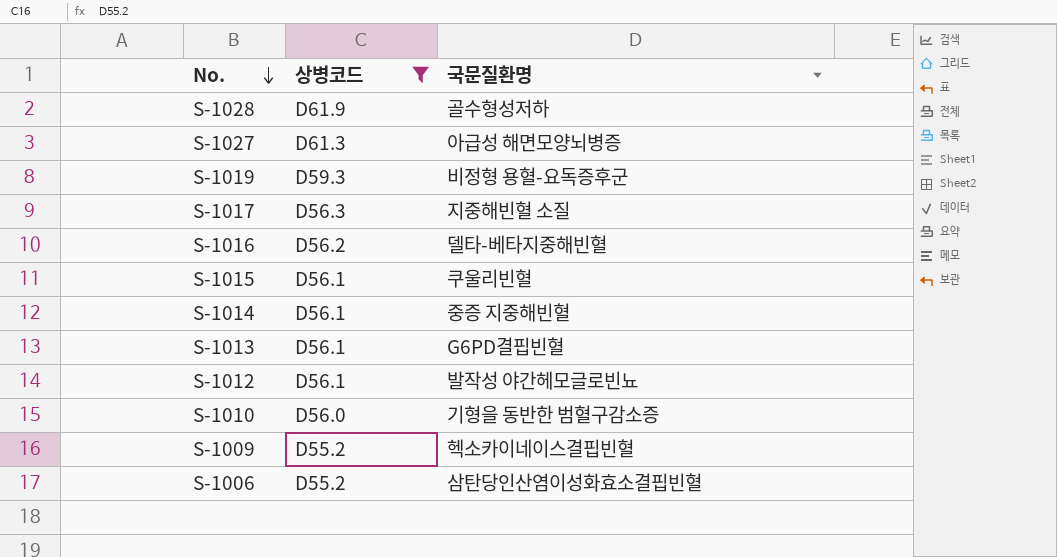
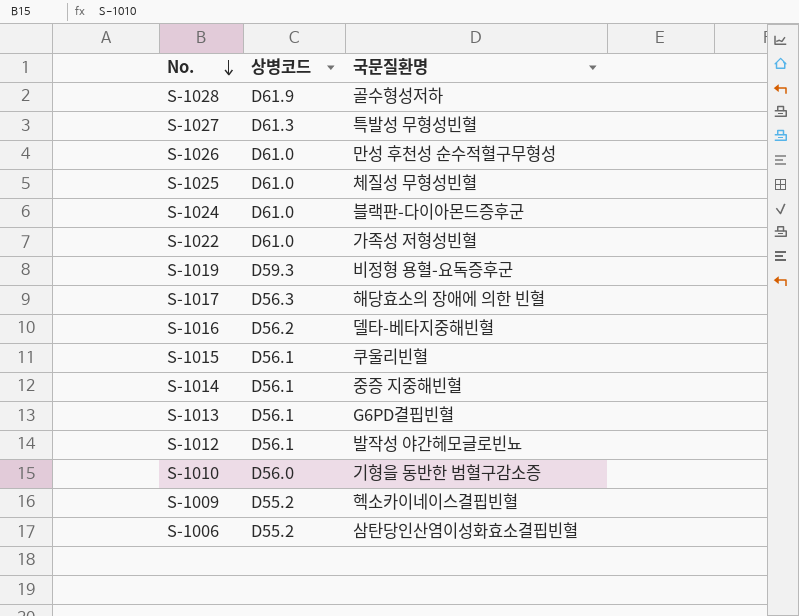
filter: 상병코드 != D61.0 -> none
S-1027 | 국문질환명: 아급성 해면모양뇌병증 -> 특발성 무형성빈혈
S-1017 | 국문질환명: 지중해빈혈 소질 -> 해당효소의 장애에 의한 빈혈

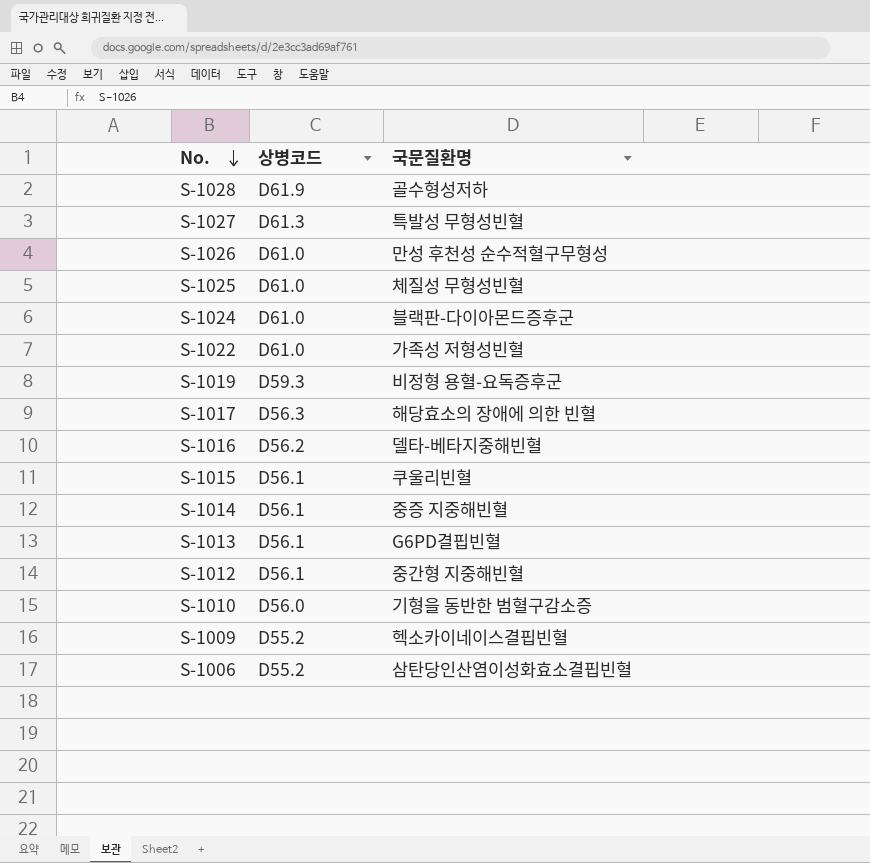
S-1012 | 국문질환명: 발작성 야간헤모글로빈뇨 -> 중간형 지중해빈혈

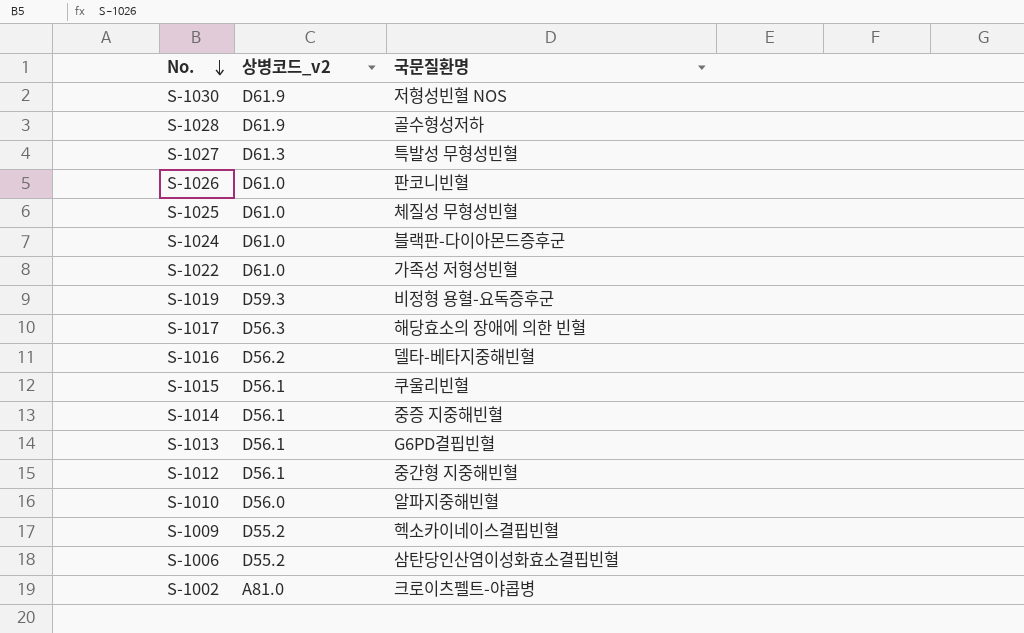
column name: 상병코드 -> 상병코드_v2
row S-1030: none -> D61.9 | 저형성빈혈 NOS
S-1026 | 국문질환명: 만성 후천성 순수적혈구무형성 -> 판코니빈혈
S-1010 | 국문질환명: 기형을 동반한 범혈구감소증 -> 알파지중해빈혈
row S-1002: none -> A81.0 | 크로이츠펠트-야콥병

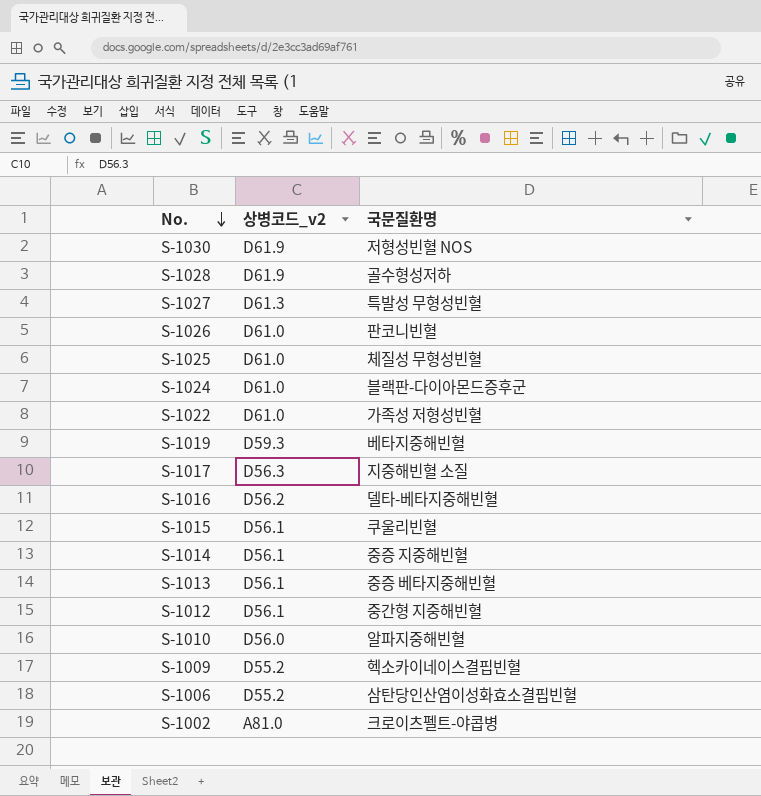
S-1019 | 국문질환명: 비정형 용혈-요독증후군 -> 베타지중해빈혈
S-1017 | 국문질환명: 해당효소의 장애에 의한 빈혈 -> 지중해빈혈 소질
S-1013 | 국문질환명: G6PD결핍빈혈 -> 중증 베타지중해빈혈

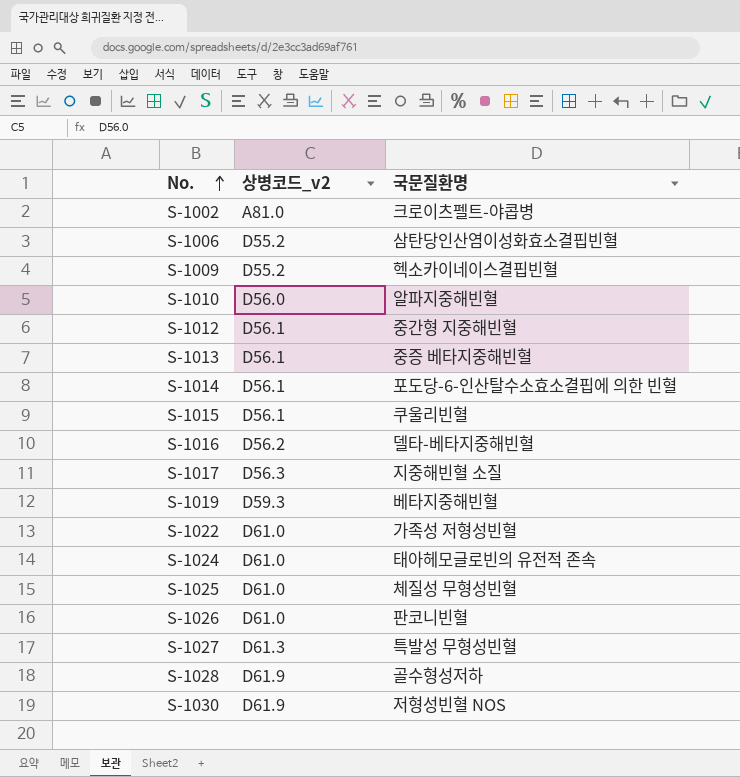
row order: No. descending -> No. ascending
S-1014 | 국문질환명: 중증 지중해빈혈 -> 포도당-6-인산탈수소효소결핍에 의한 빈혈
S-1024 | 국문질환명: 블랙판-다이아몬드증후군 -> 태아헤모글로빈의 유전적 존속

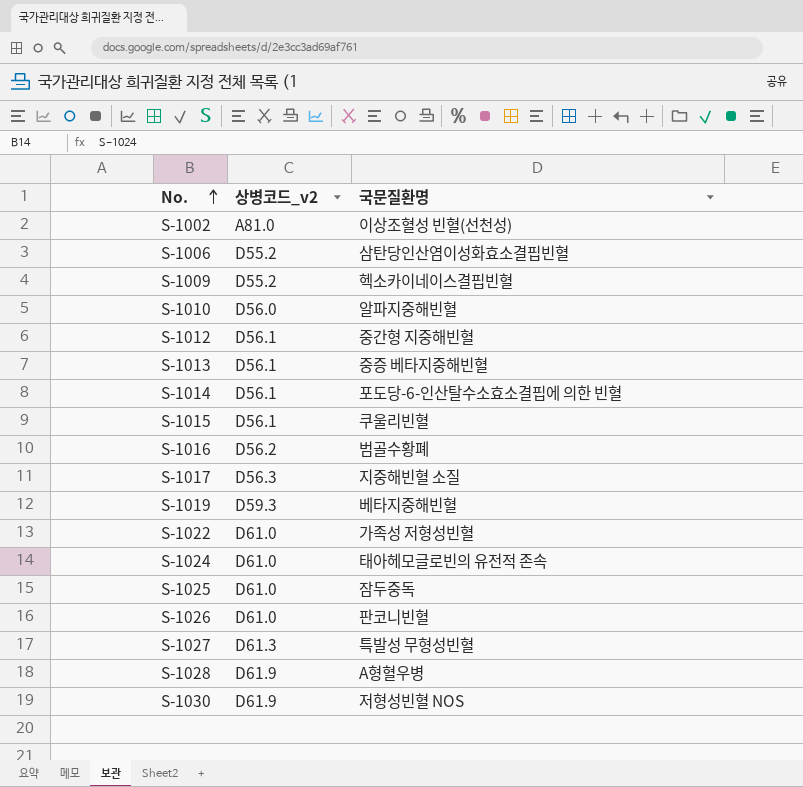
S-1002 | 국문질환명: 크로이츠펠트-야콥병 -> 이상조혈성 빈혈(선천성)
S-1016 | 국문질환명: 델타-베타지중해빈혈 -> 범골수황폐
S-1025 | 국문질환명: 체질성 무형성빈혈 -> 잠두중독
S-1028 | 국문질환명: 골수형성저하 -> A형혈우병

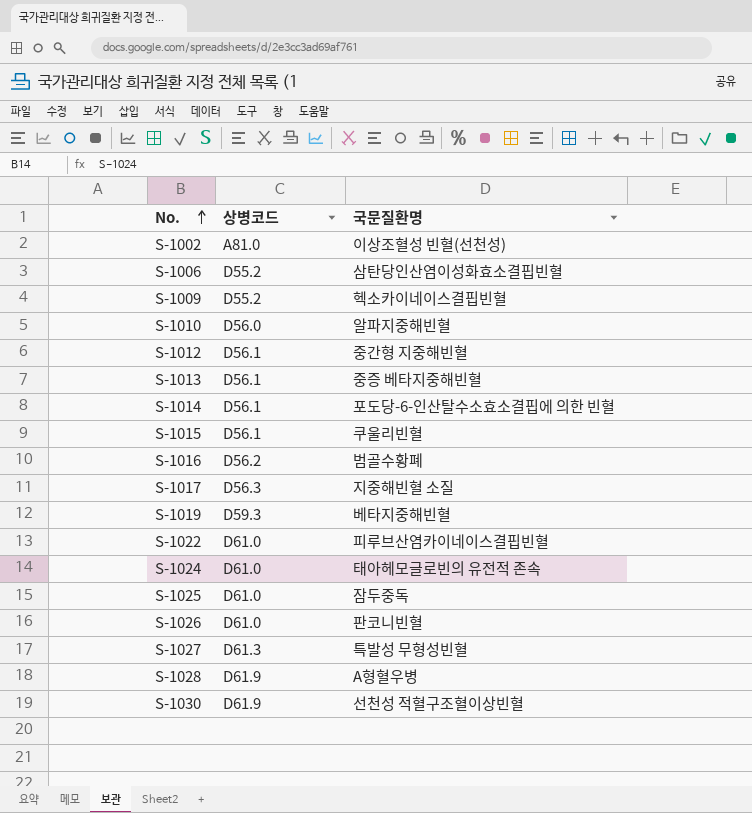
column name: 상병코드_v2 -> 상병코드
S-1022 | 국문질환명: 가족성 저형성빈혈 -> 피루브산염카이네이스결핍빈혈
S-1030 | 국문질환명: 저형성빈혈 NOS -> 선천성 적혈구조혈이상빈혈

